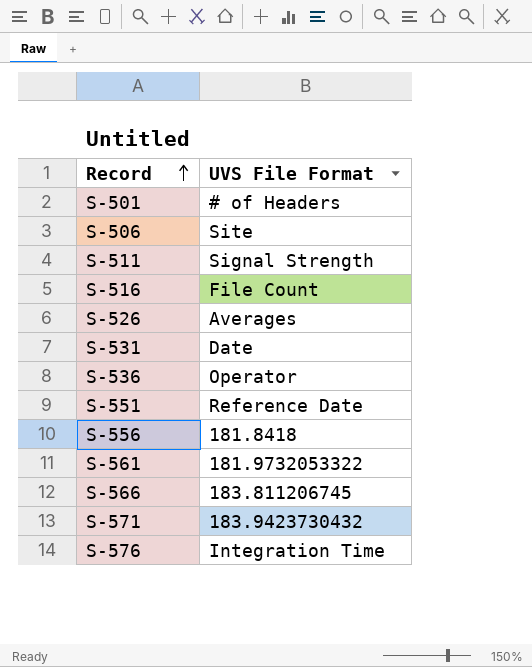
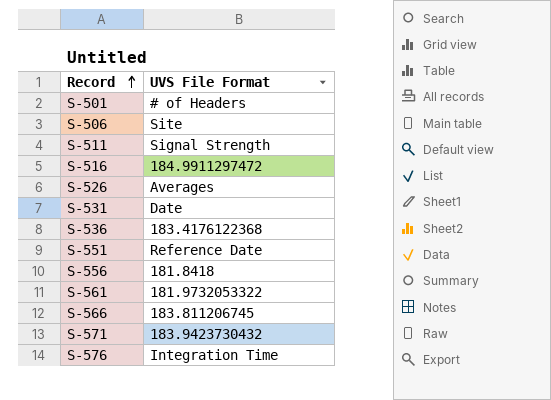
S-516 | UVS File Format: File Count -> 184.9911297472
S-536 | UVS File Format: Operator -> 183.4176122368

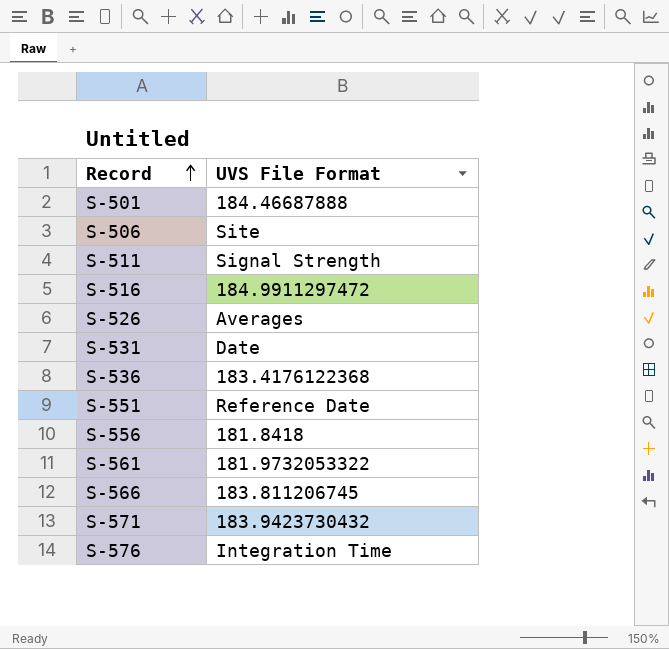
S-501 | UVS File Format: # of Headers -> 184.46687888

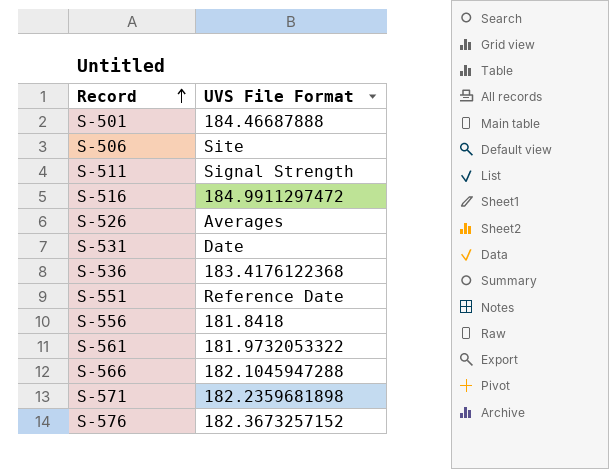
S-566 | UVS File Format: 183.811206745 -> 182.1045947288
S-571 | UVS File Format: 183.9423730432 -> 182.2359681898
S-576 | UVS File Format: Integration Time -> 182.3673257152

